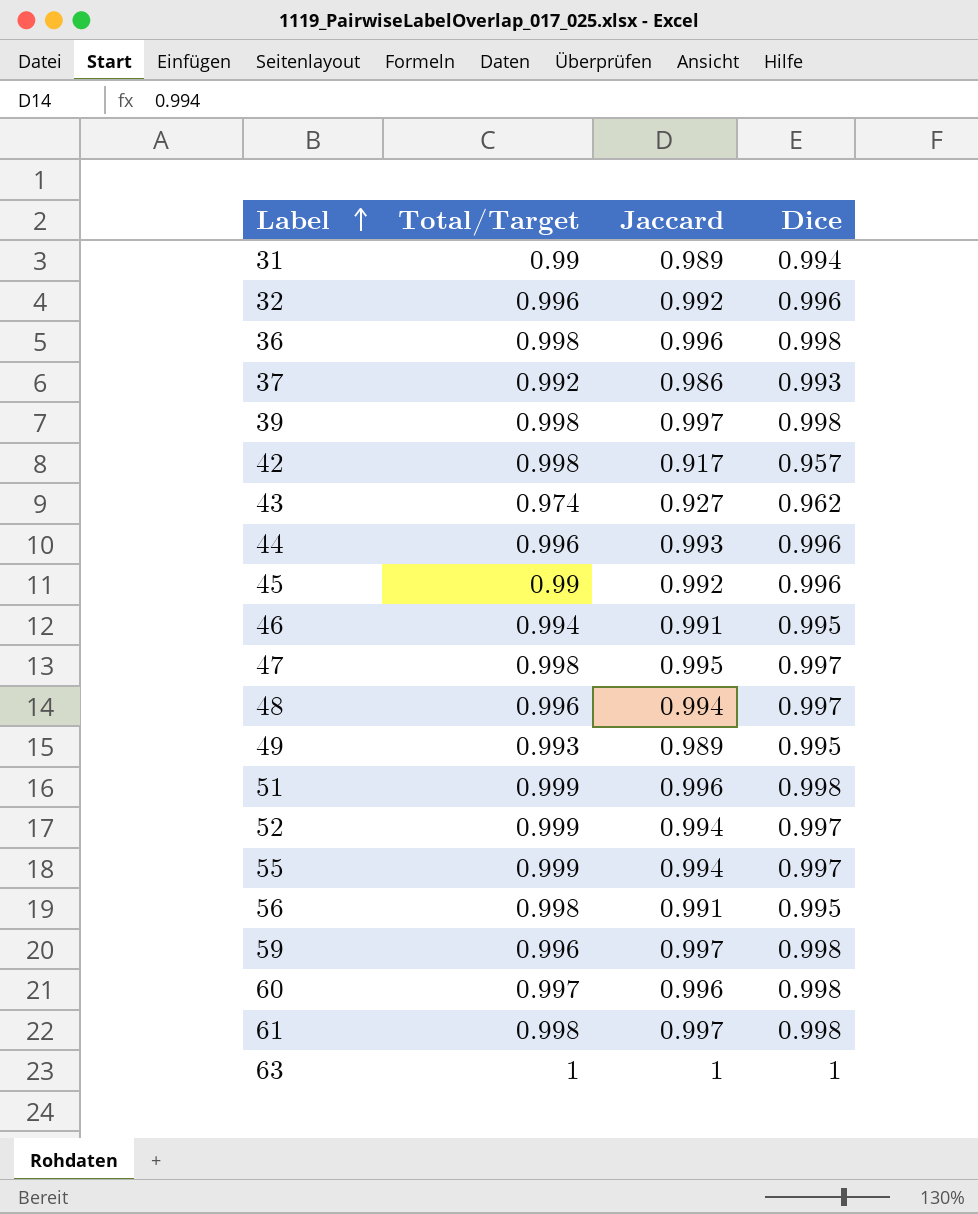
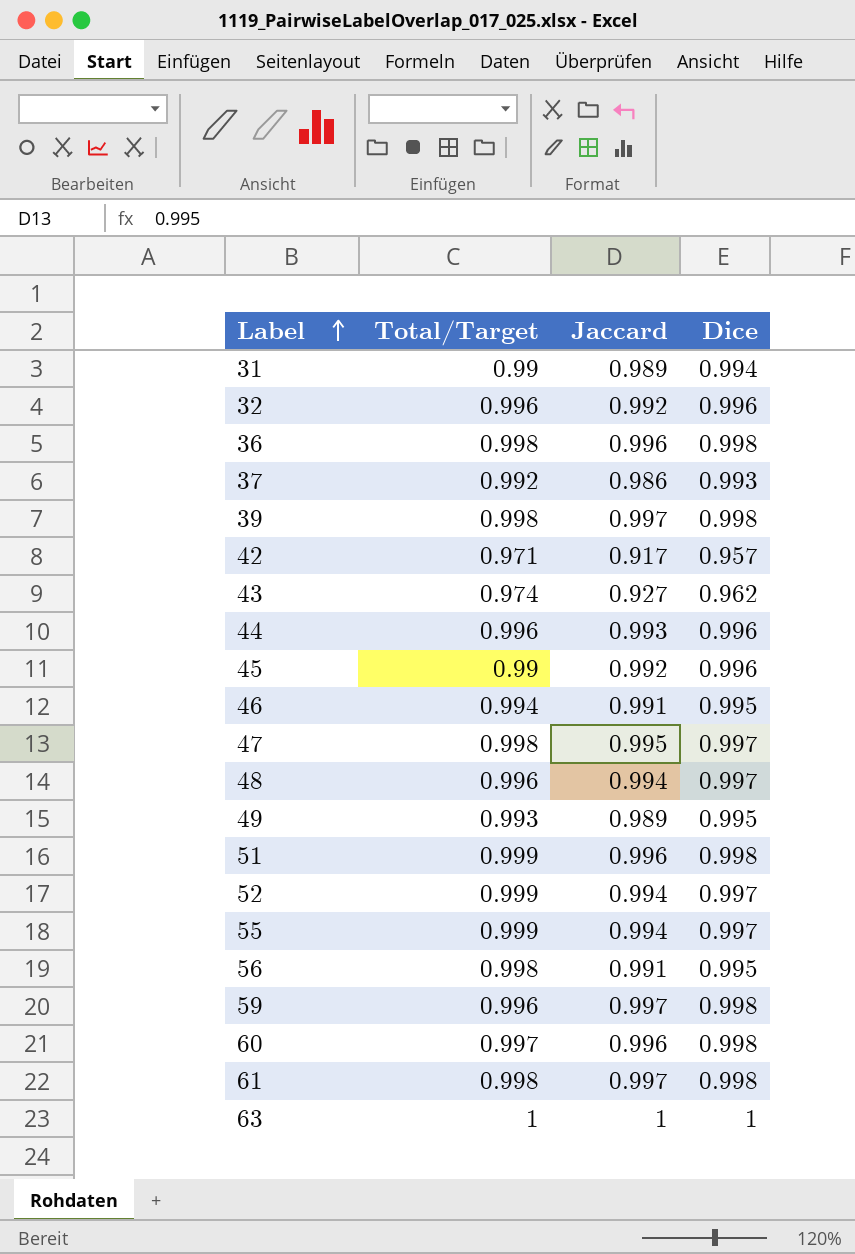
42 | Total/Target: 0.998 -> 0.971

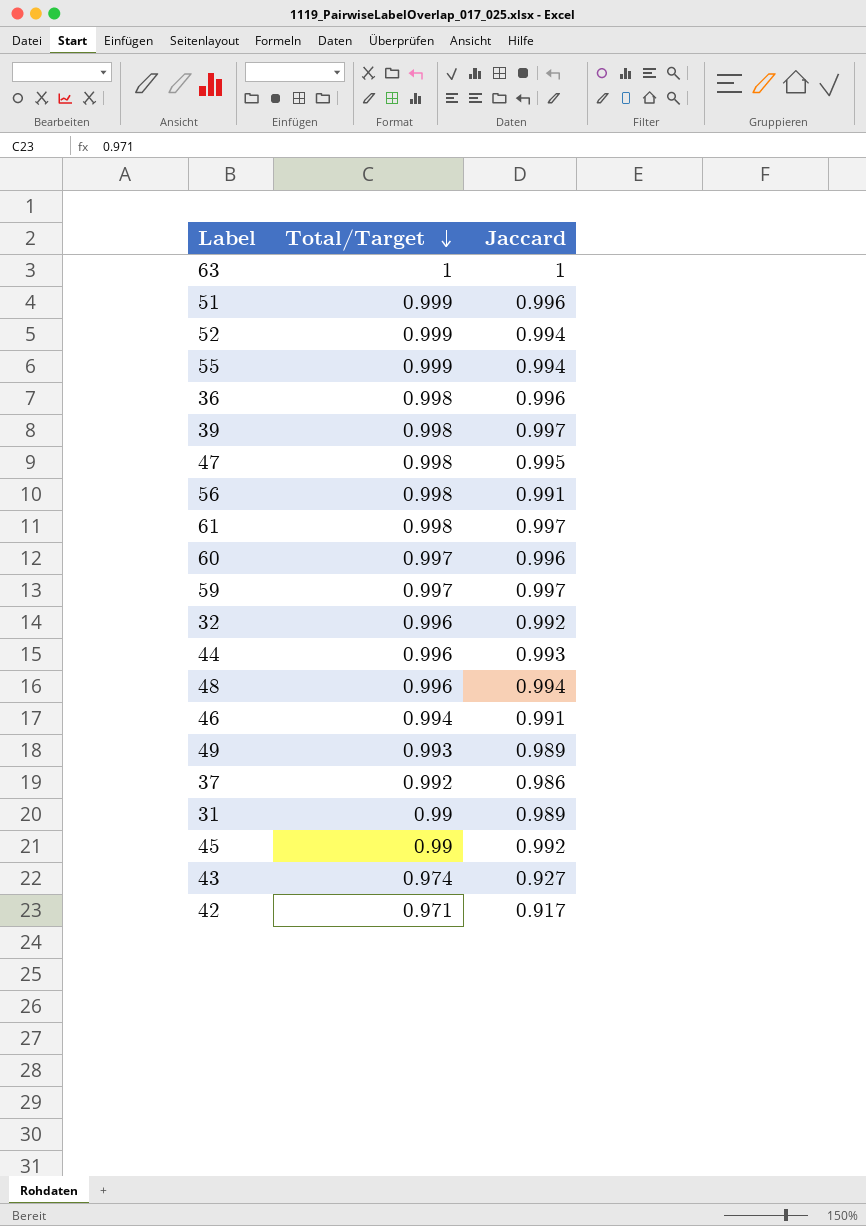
row order: Label ascending -> Total/Target descending
column Dice | position: 4 -> none
59 | Total/Target: 0.996 -> 0.997

